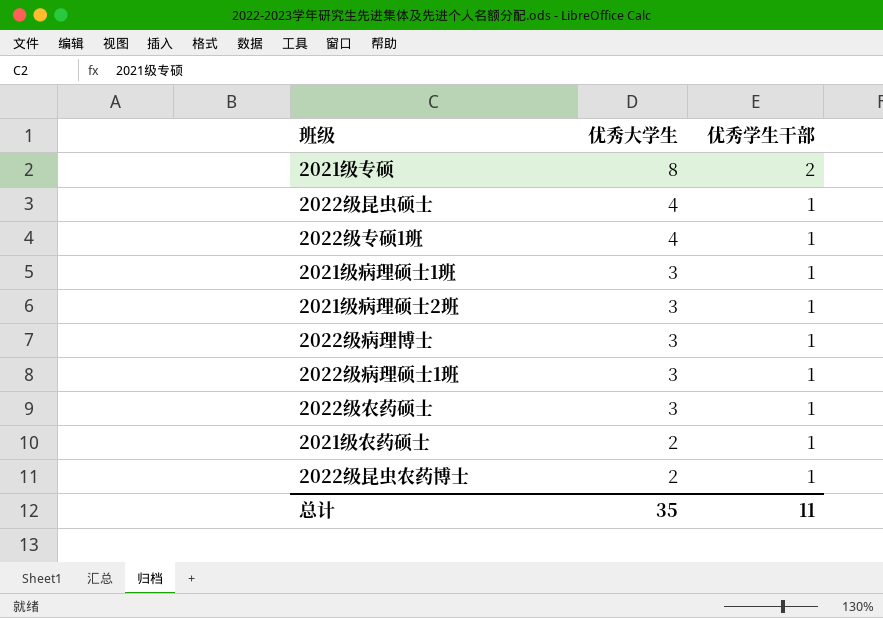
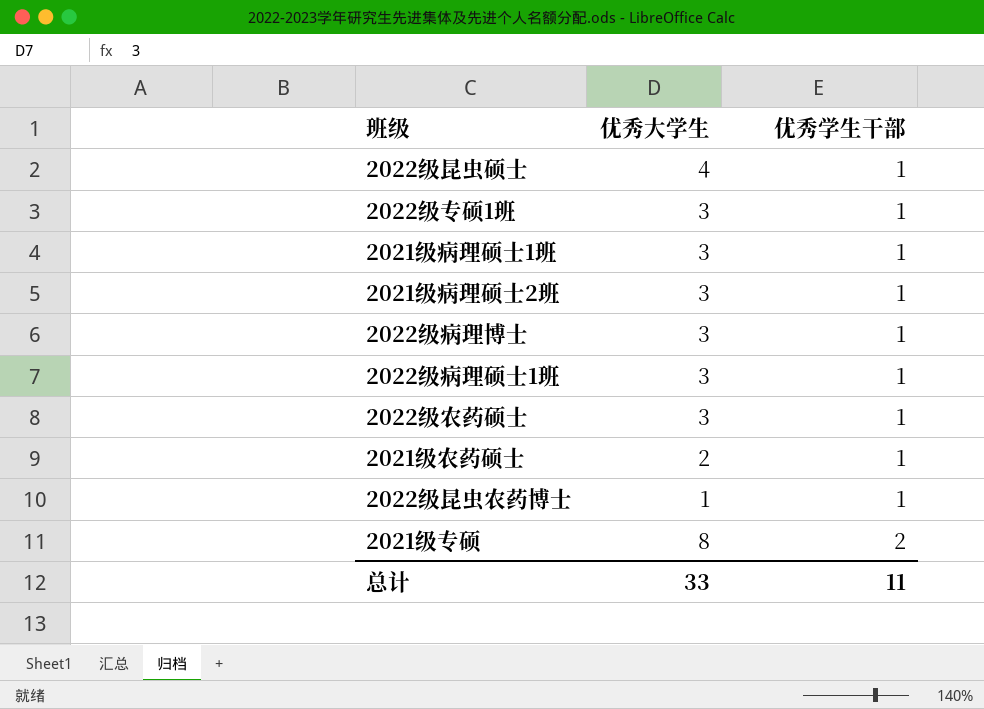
row order: 优秀大学生 descending -> 优秀学生干部 ascending
2022级专硕1班 | 优秀大学生: 4 -> 3
2022级昆虫农药博士 | 优秀大学生: 2 -> 1
总计 | 优秀大学生: 35 -> 33

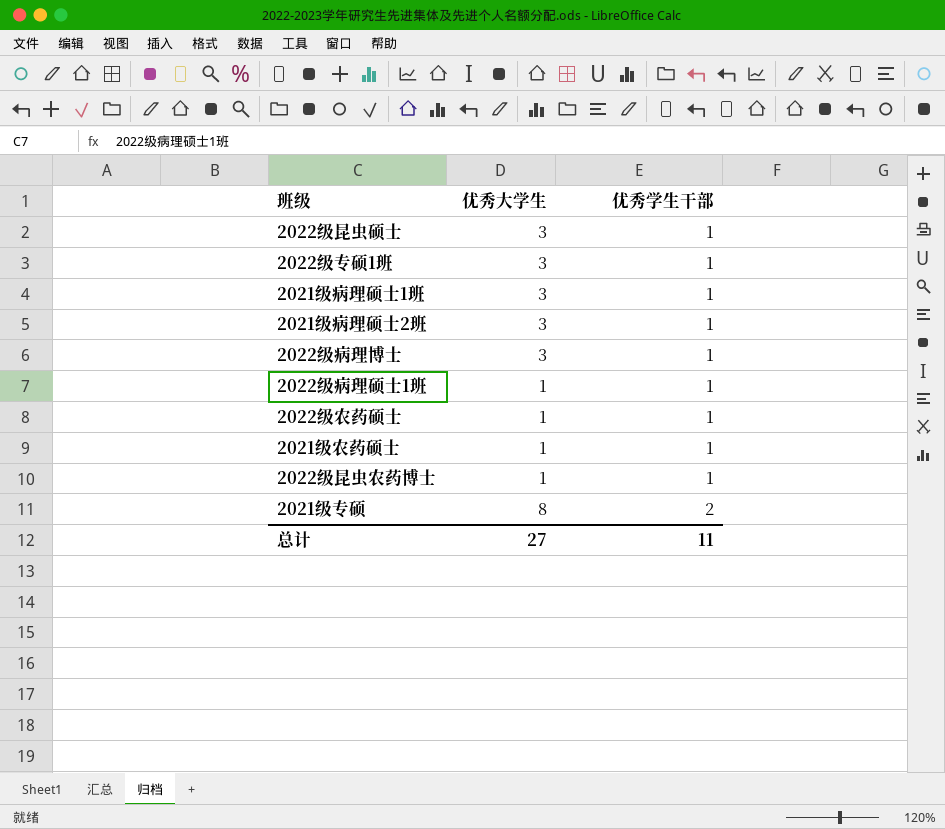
2022级昆虫硕士 | 优秀大学生: 4 -> 3
2022级病理硕士1班 | 优秀大学生: 3 -> 1
2022级农药硕士 | 优秀大学生: 3 -> 1
2021级农药硕士 | 优秀大学生: 2 -> 1
总计 | 优秀大学生: 33 -> 27

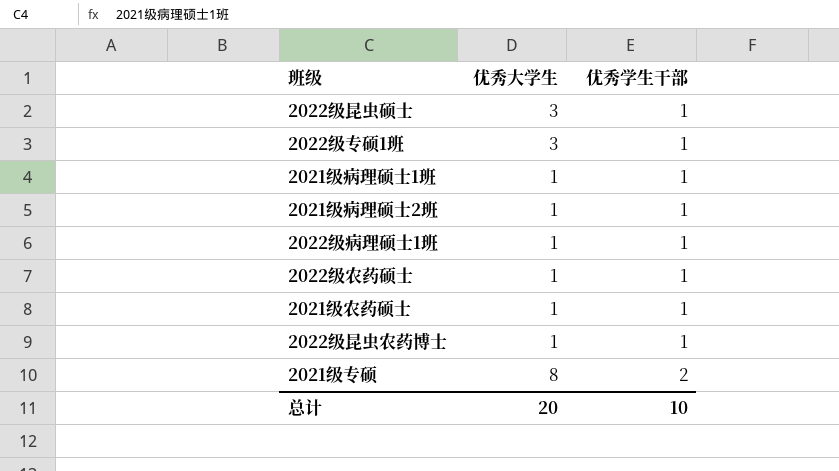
row 2022级病理博士: 3 | 1 -> none
2021级病理硕士1班 | 优秀大学生: 3 -> 1
2021级病理硕士2班 | 优秀大学生: 3 -> 1
总计 | 优秀大学生: 27 -> 20
总计 | 优秀学生干部: 11 -> 10

